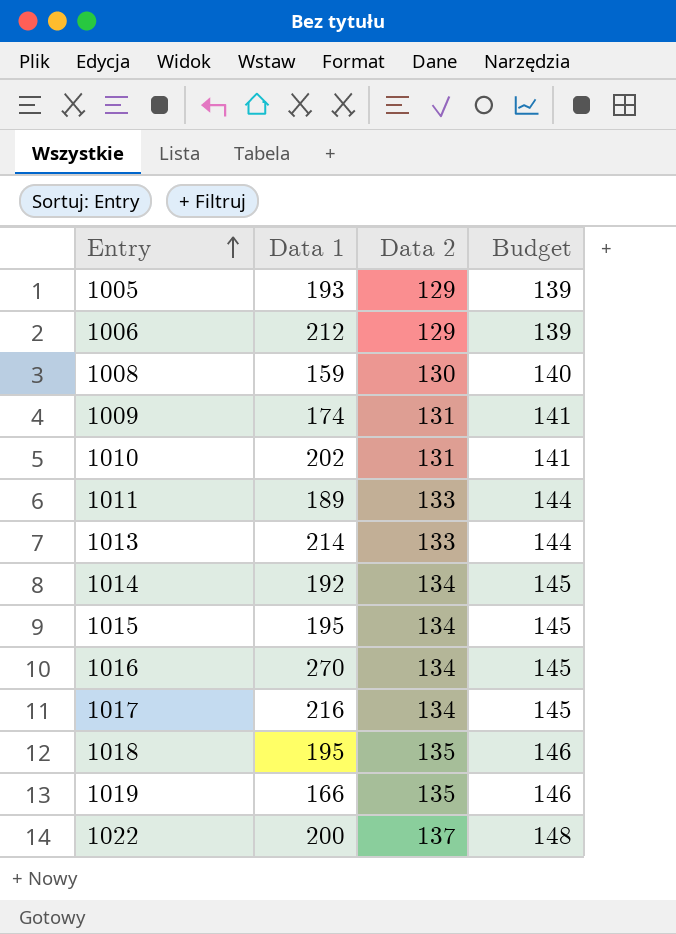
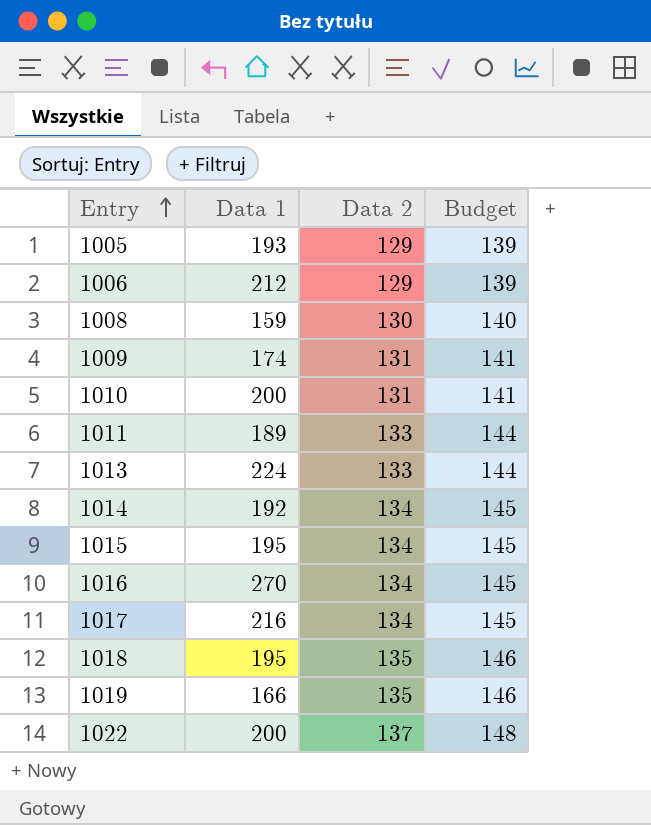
1010 | Data 1: 202 -> 200
1013 | Data 1: 214 -> 224

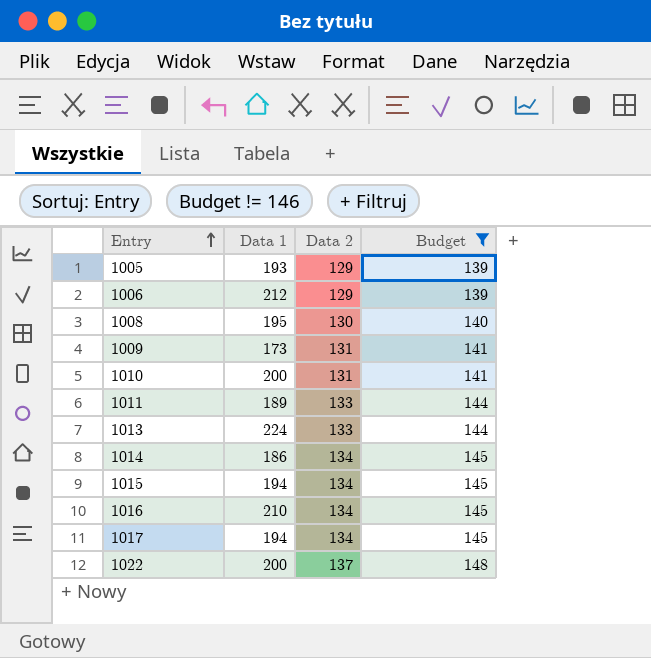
filter: none -> Budget != 146
1008 | Data 1: 159 -> 195
1009 | Data 1: 174 -> 173
1014 | Data 1: 192 -> 186
1015 | Data 1: 195 -> 194
1016 | Data 1: 270 -> 210
1017 | Data 1: 216 -> 194

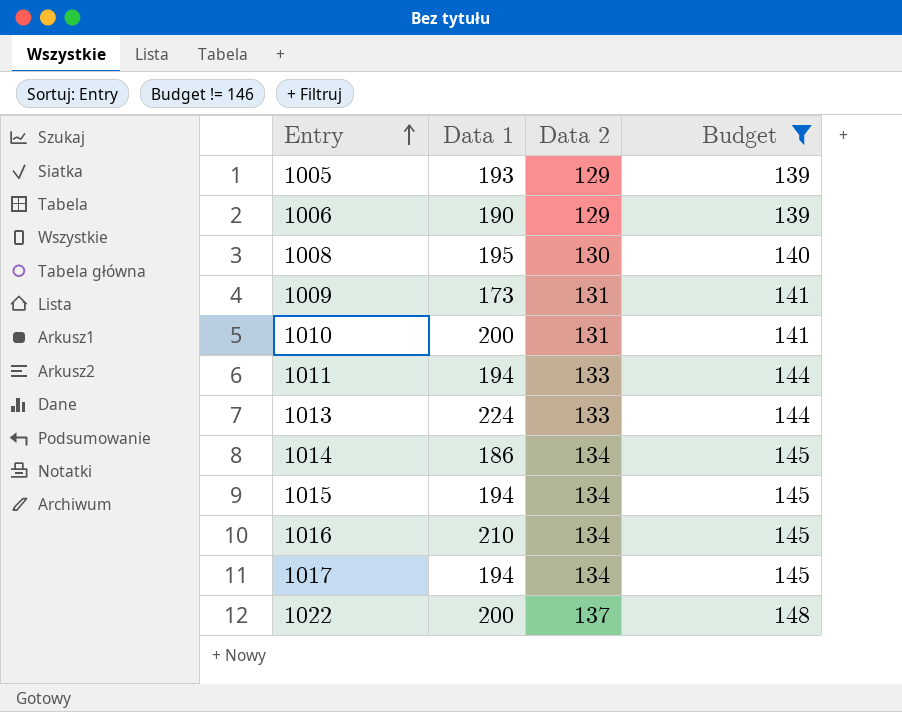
1006 | Data 1: 212 -> 190
1011 | Data 1: 189 -> 194

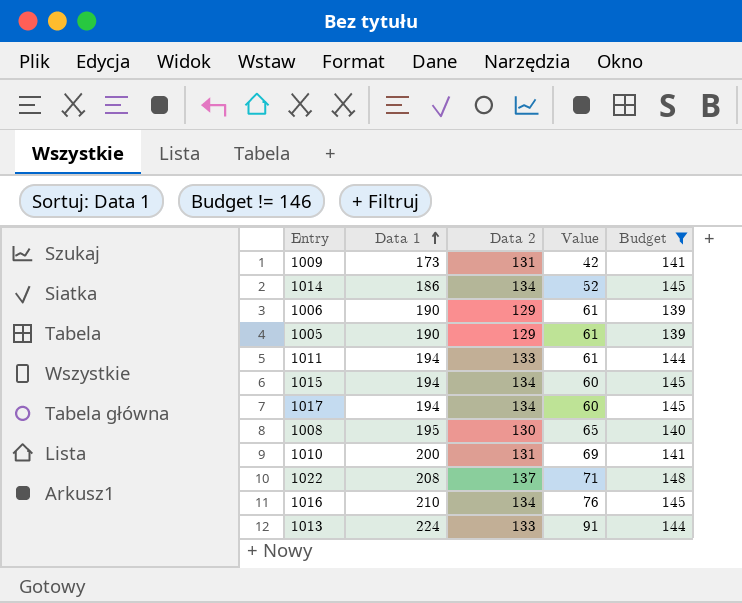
row order: Entry ascending -> Data 1 ascending
column Value | formula: none -> [Data 1] - [Data 2]
1005 | Data 1: 193 -> 190
1022 | Data 1: 200 -> 208

